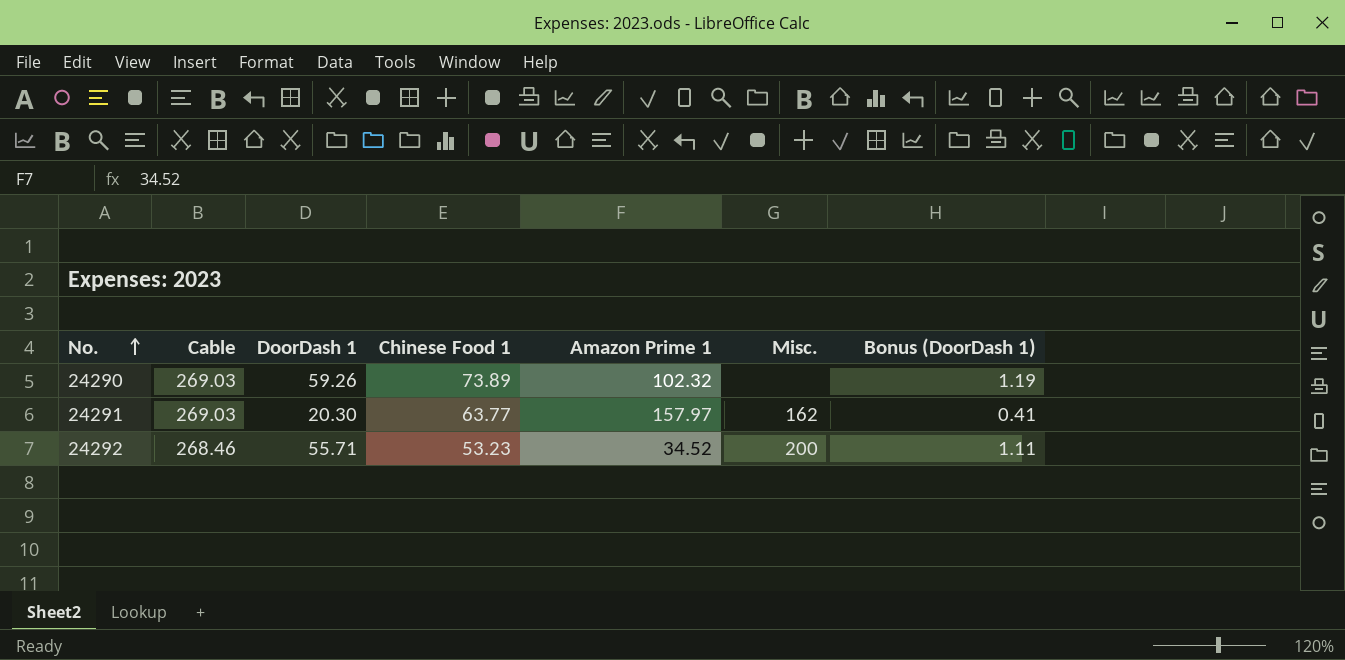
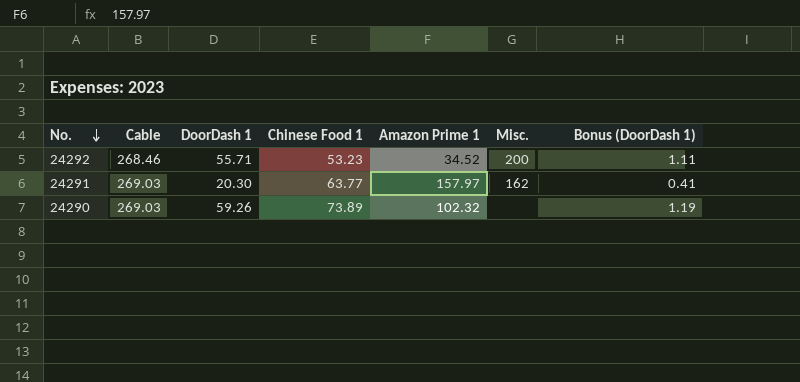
row order: No. ascending -> No. descending

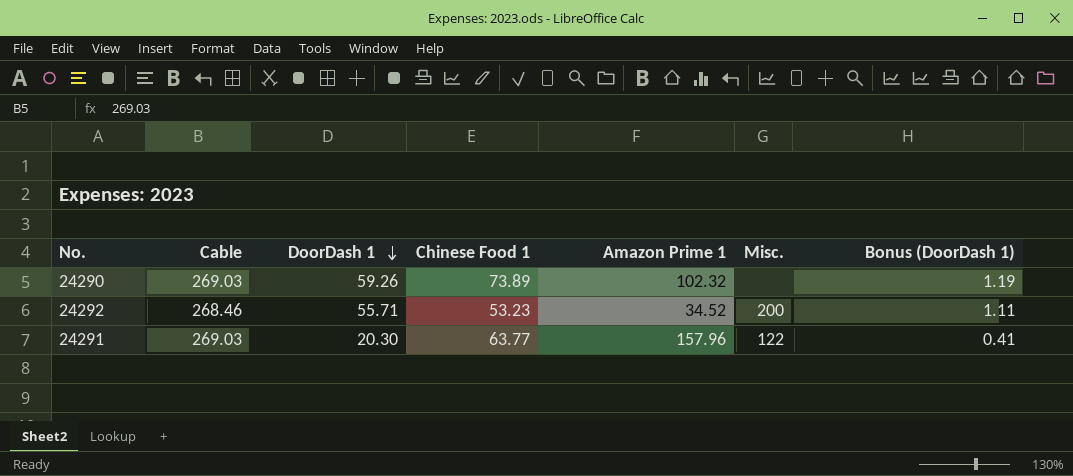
row order: No. descending -> DoorDash 1 descending
24291 | Amazon Prime 1: 157.97 -> 157.96
24291 | Misc.: 162 -> 122

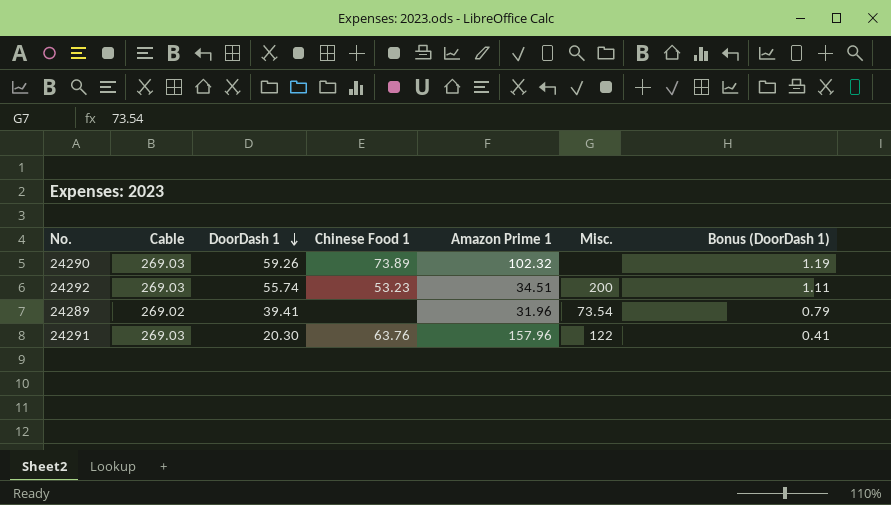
24292 | Cable: 268.46 -> 269.03
24292 | DoorDash 1: 55.71 -> 55.74
24292 | Amazon Prime 1: 34.52 -> 34.51
row 24289: none -> 269.02 | 39.41 | none | 31.96 | 73.54 | 0.79
24291 | Chinese Food 1: 63.77 -> 63.76

